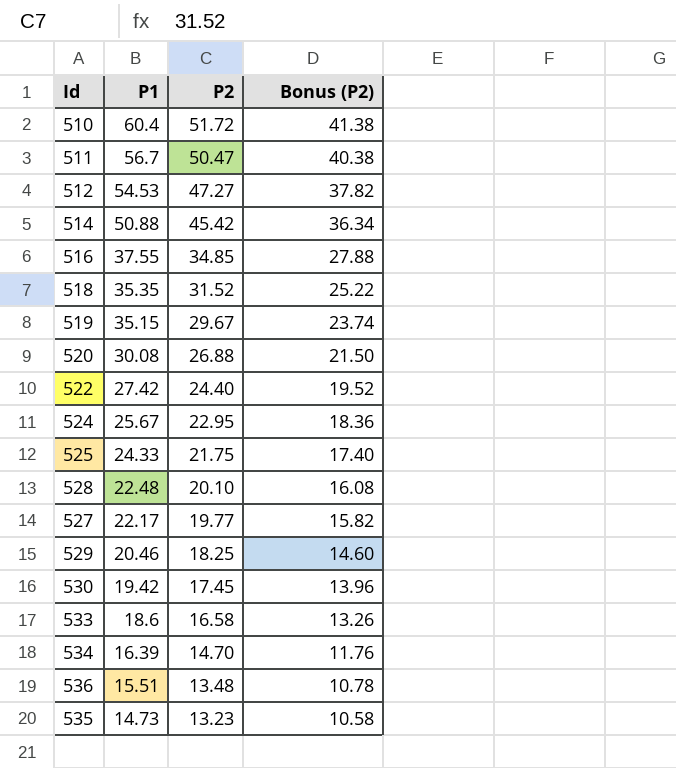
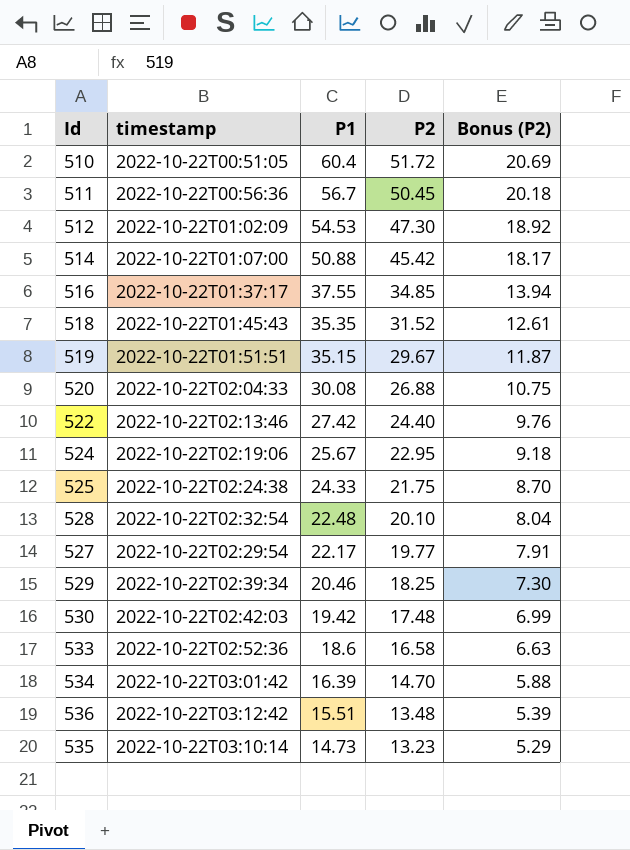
column timestamp | position: none -> 2
column Bonus (P2) | formula: [P2] * 0.8 -> [P2] * 0.4
511 | P2: 50.47 -> 50.45
512 | P2: 47.27 -> 47.30
530 | P2: 17.45 -> 17.48

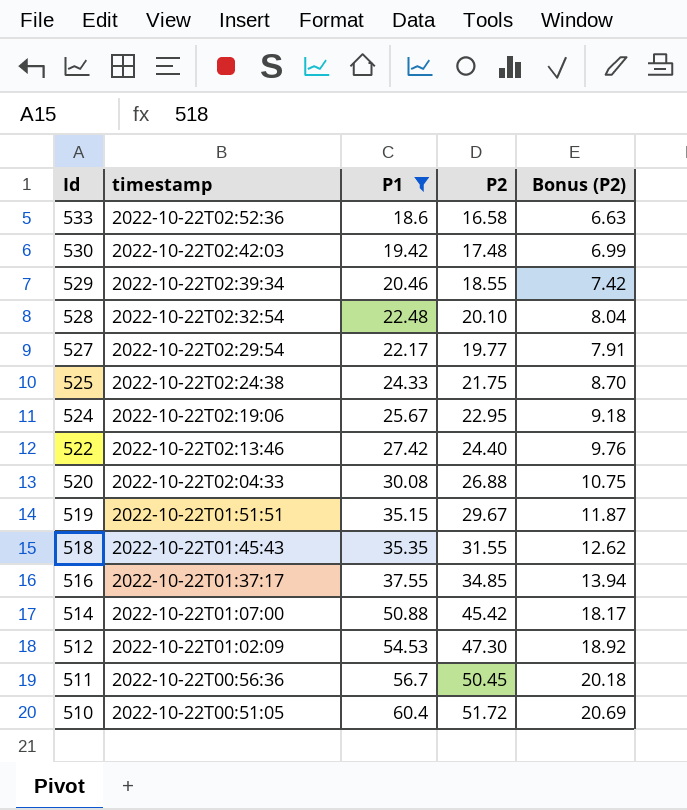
filter: none -> P1 >= 18.6
row order: P1 descending -> Id descending
529 | P2: 18.25 -> 18.55
529 | Bonus (P2): 7.30 -> 7.42
518 | P2: 31.52 -> 31.55
518 | Bonus (P2): 12.61 -> 12.62

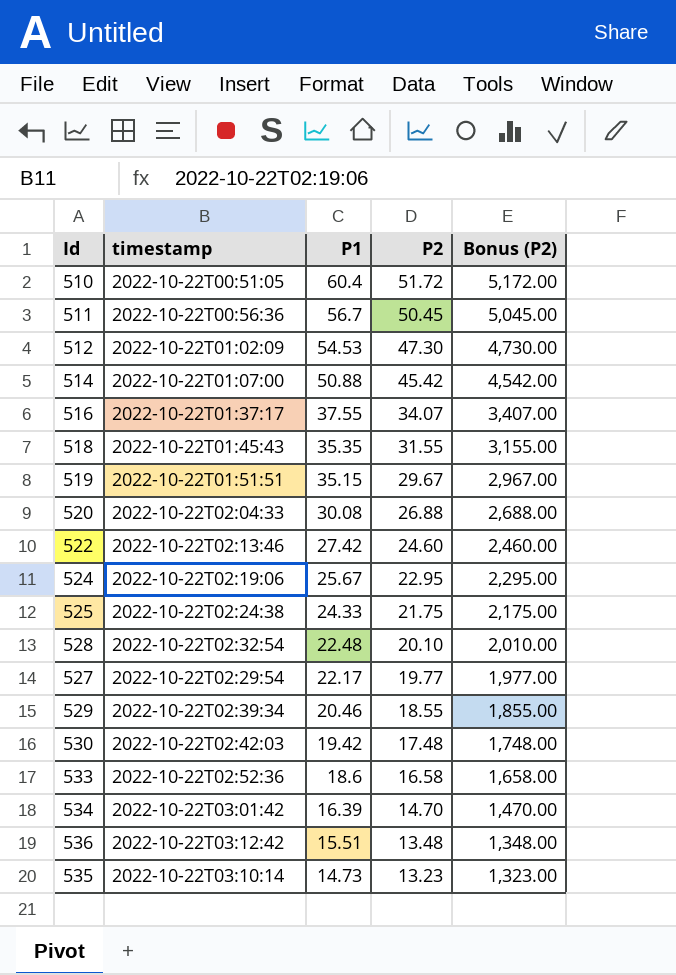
filter: P1 >= 18.6 -> none
row order: Id descending -> P1 descending
column Bonus (P2) | formula: [P2] * 0.4 -> [P2] * 100
516 | P2: 34.85 -> 34.07
522 | P2: 24.40 -> 24.60

